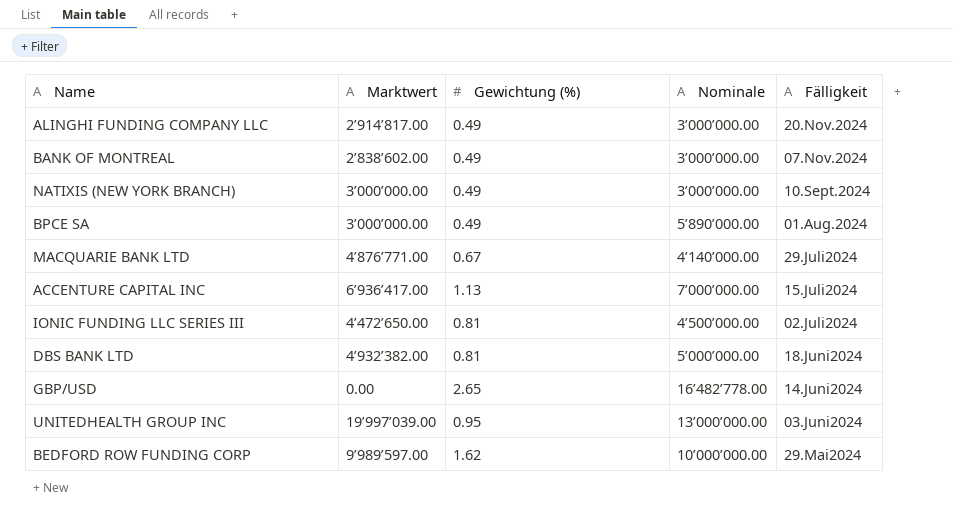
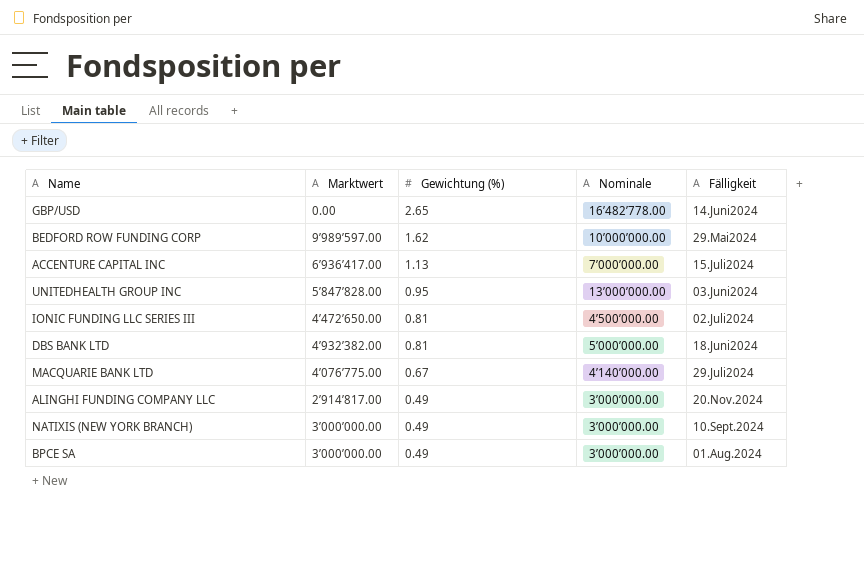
row order: Fälligkeit descending -> Gewichtung (%) descending
row BANK OF MONTREAL: 2’838’602.00 | 0.49 | 3’000’000.00 | 07.Nov.2024 -> none
UNITEDHEALTH GROUP INC | Marktwert: 19’997’039.00 -> 5’847’828.00
MACQUARIE BANK LTD | Marktwert: 4’876’771.00 -> 4’076’775.00
BPCE SA | Nominale: 5’890’000.00 -> 3’000’000.00

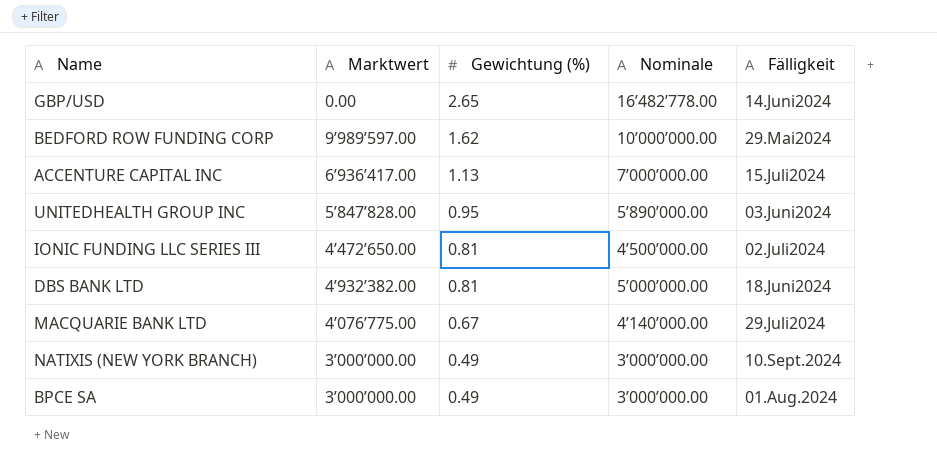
row ALINGHI FUNDING COMPANY LLC: 2’914’817.00 | 0.49 | 3’000’000.00 | 20.Nov.2024 -> none
UNITEDHEALTH GROUP INC | Nominale: 13’000’000.00 -> 5’890’000.00

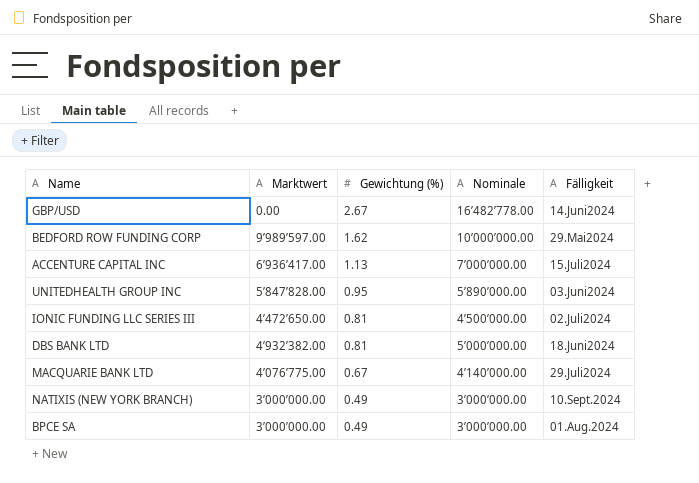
GBP/USD | Gewichtung (%): 2.65 -> 2.67

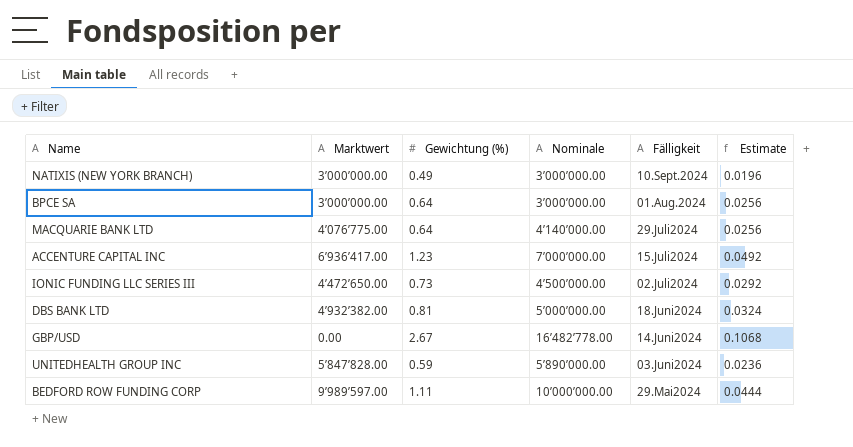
row order: Gewichtung (%) descending -> Fälligkeit descending
column Estimate | formula: none -> [Gewichtung (%)] * 0.04
BPCE SA | Gewichtung (%): 0.49 -> 0.64
MACQUARIE BANK LTD | Gewichtung (%): 0.67 -> 0.64
ACCENTURE CAPITAL INC | Gewichtung (%): 1.13 -> 1.23
IONIC FUNDING LLC SERIES III | Gewichtung (%): 0.81 -> 0.73
UNITEDHEALTH GROUP INC | Gewichtung (%): 0.95 -> 0.59
BEDFORD ROW FUNDING CORP | Gewichtung (%): 1.62 -> 1.11

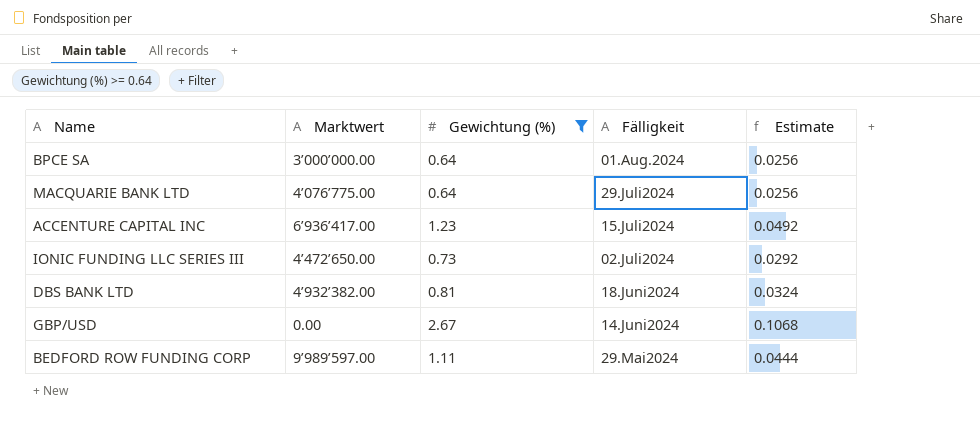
filter: none -> Gewichtung (%) >= 0.64
column Nominale | position: 4 -> none

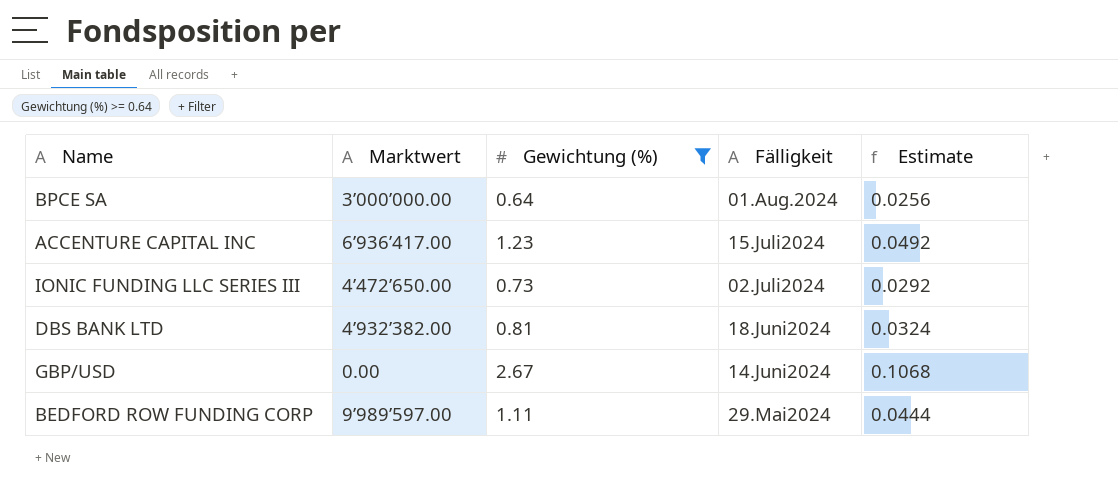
row MACQUARIE BANK LTD: 4’076’775.00 | 0.64 | 29.Juli2024 | 0.0256 -> none

